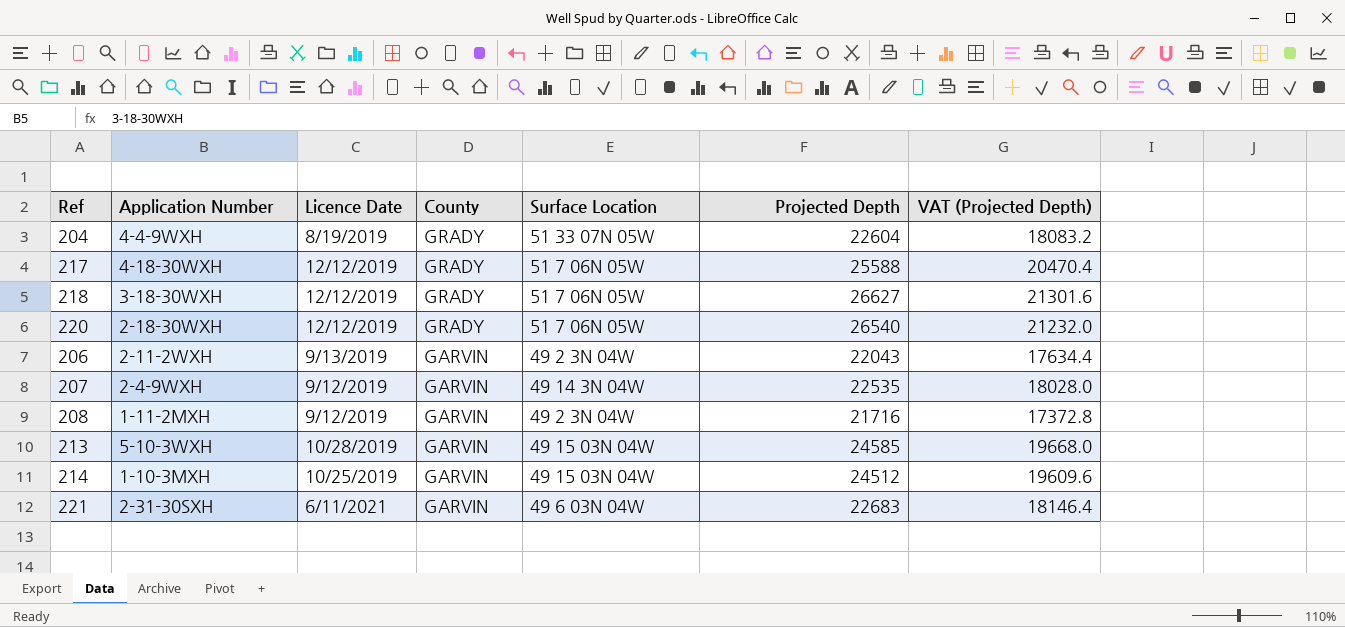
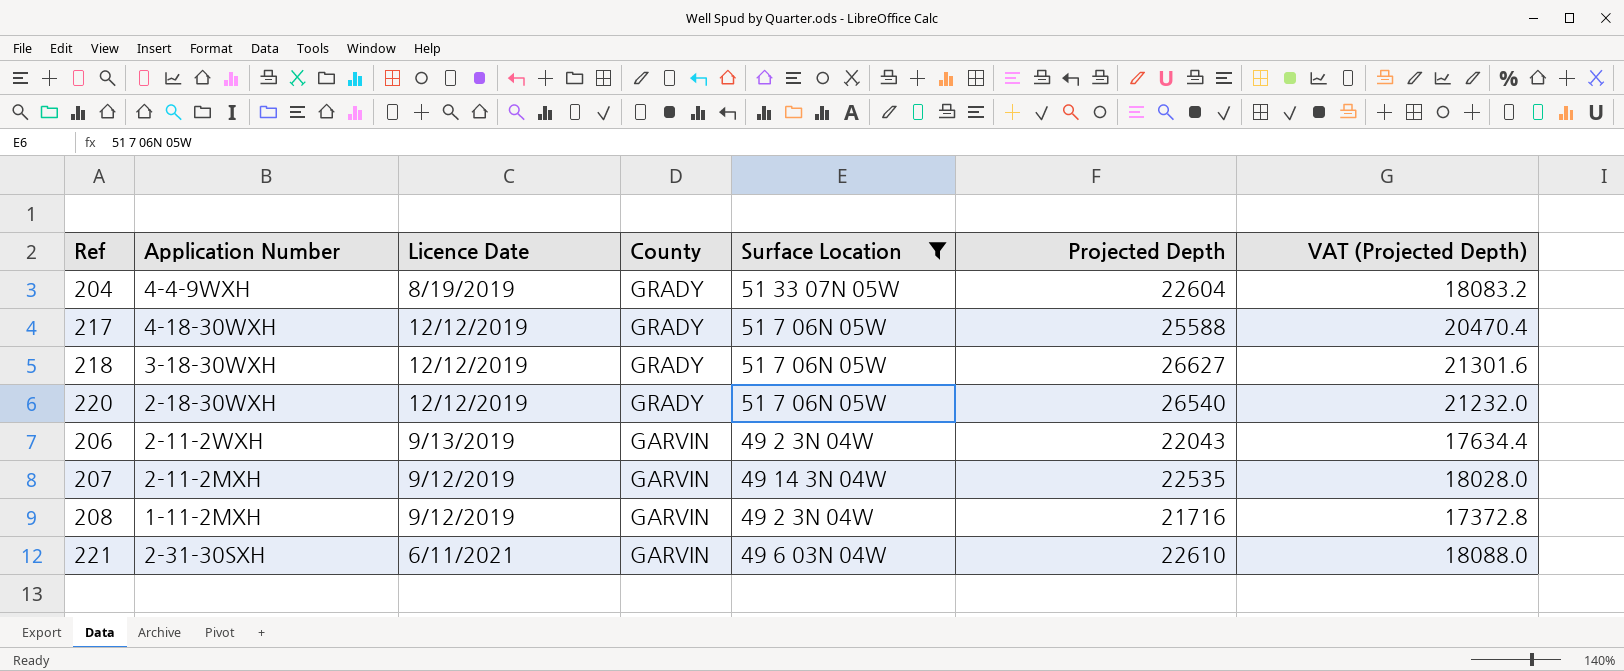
filter: none -> Surface Location != 49 15 03N 04W
207 | Application Number: 2-4-9WXH -> 2-11-2MXH
221 | Projected Depth: 22683 -> 22610
221 | VAT (Projected Depth): 18146.4 -> 18088.0

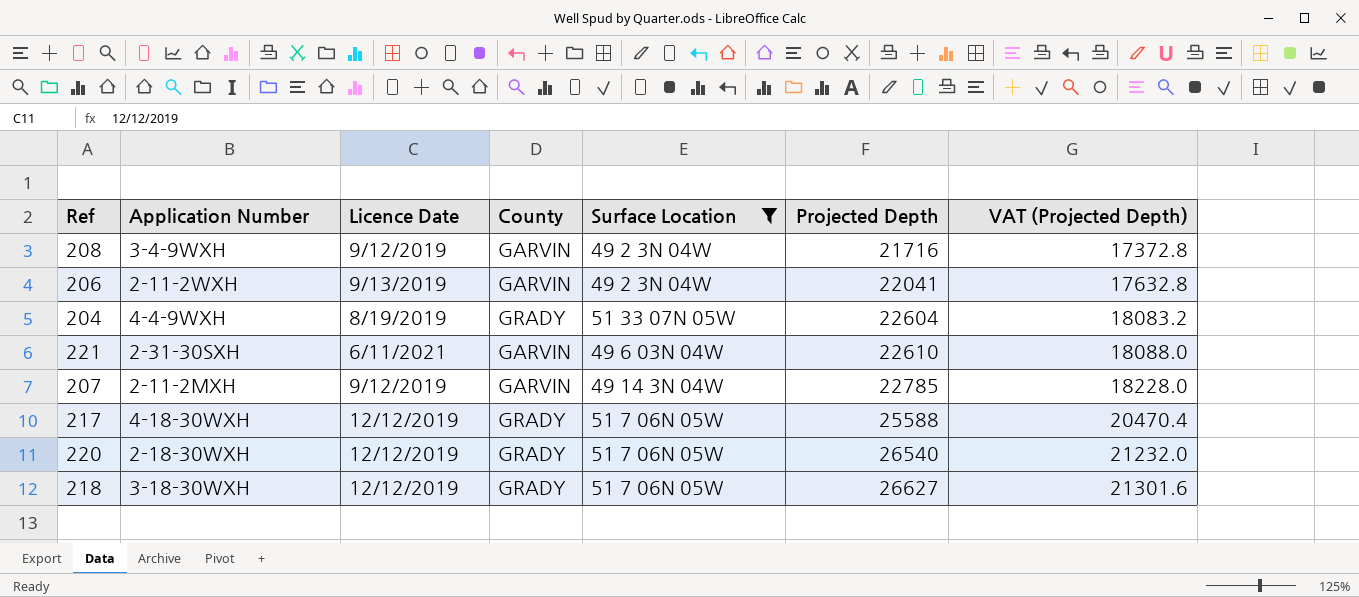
row order: County descending -> Projected Depth ascending
208 | Application Number: 1-11-2MXH -> 3-4-9WXH
206 | Projected Depth: 22043 -> 22041
206 | VAT (Projected Depth): 17634.4 -> 17632.8
207 | Projected Depth: 22535 -> 22785
207 | VAT (Projected Depth): 18028.0 -> 18228.0

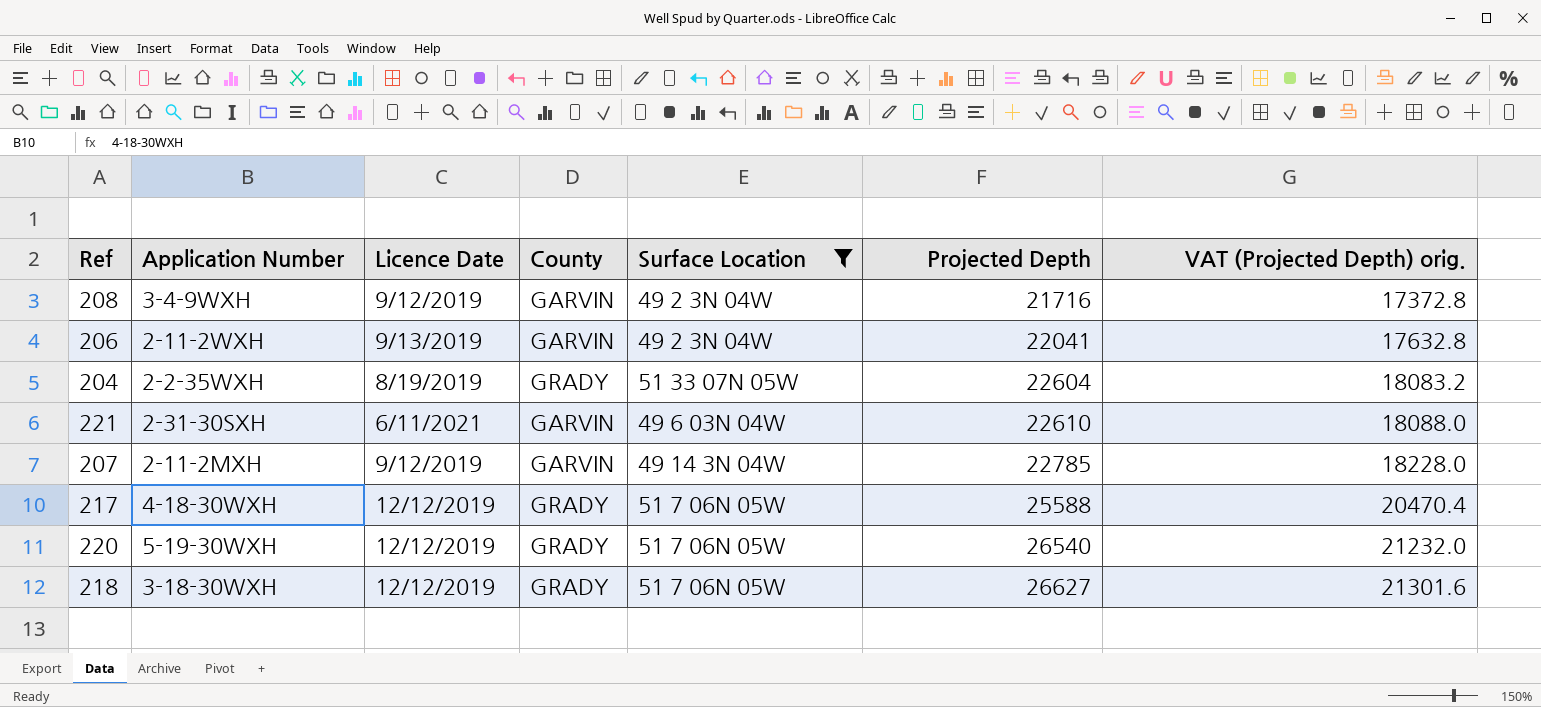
column name: VAT (Projected Depth) -> VAT (Projected Depth) orig.
204 | Application Number: 4-4-9WXH -> 2-2-35WXH
220 | Application Number: 2-18-30WXH -> 5-19-30WXH

